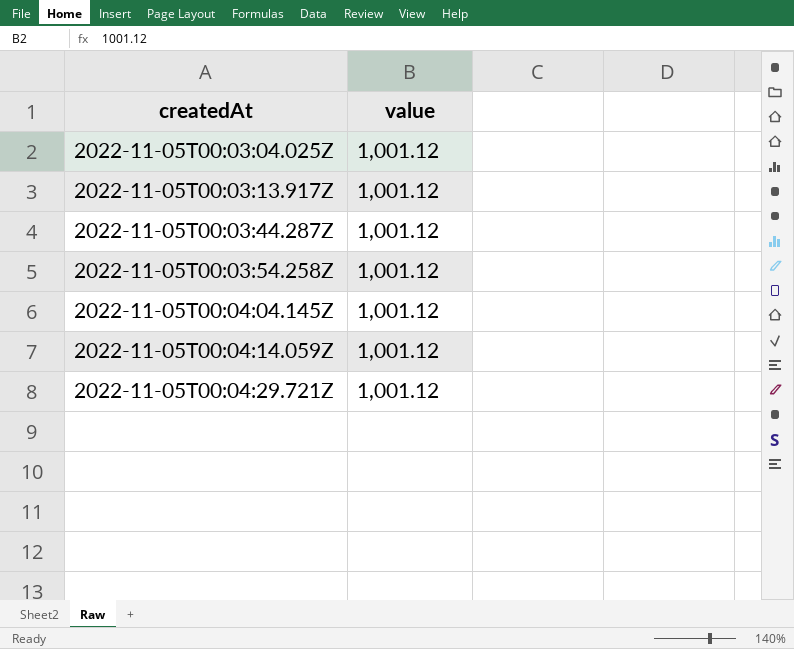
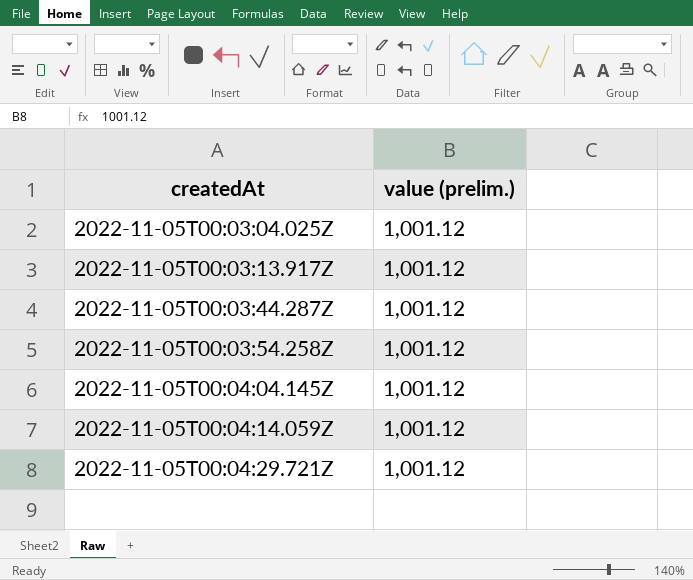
column name: value -> value (prelim.)

